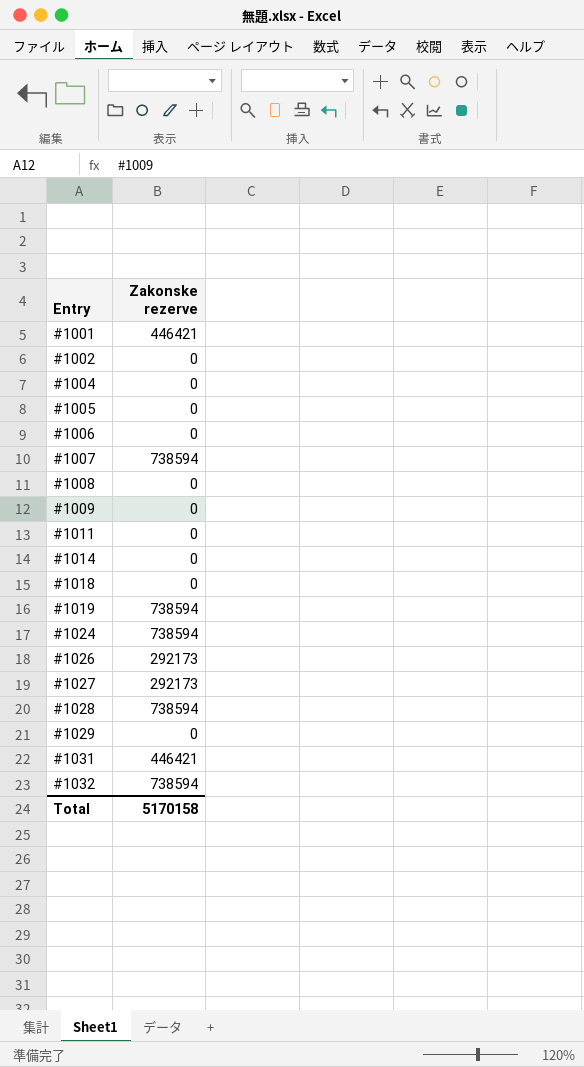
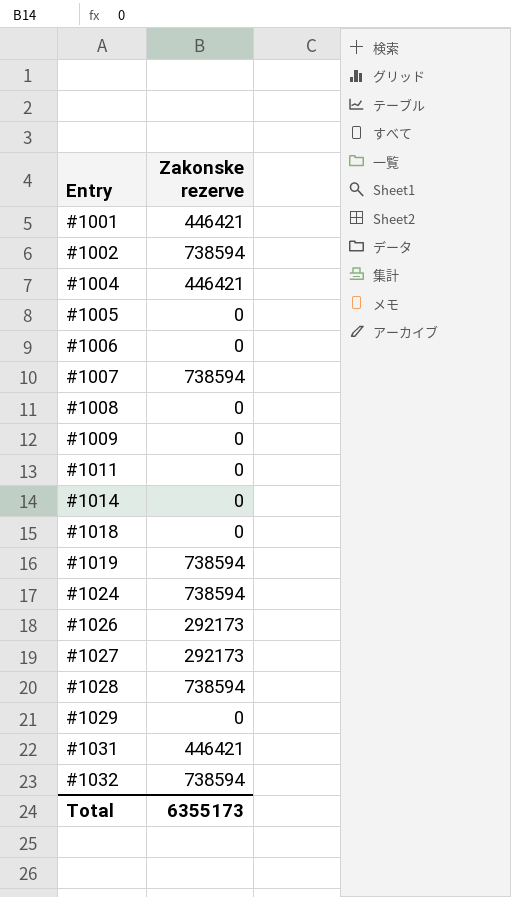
#1002 | Zakonske rezerve: 0 -> 738594
#1004 | Zakonske rezerve: 0 -> 446421
Total | Zakonske rezerve: 5170158 -> 6355173

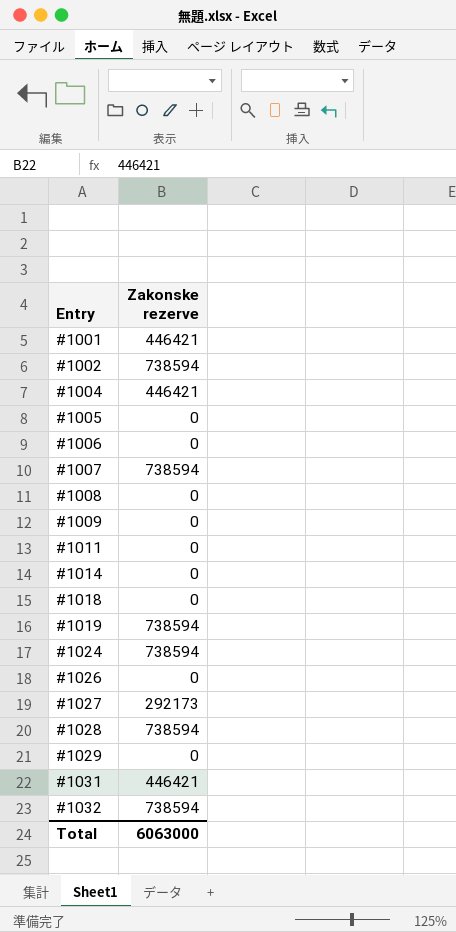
#1026 | Zakonske rezerve: 292173 -> 0
Total | Zakonske rezerve: 6355173 -> 6063000

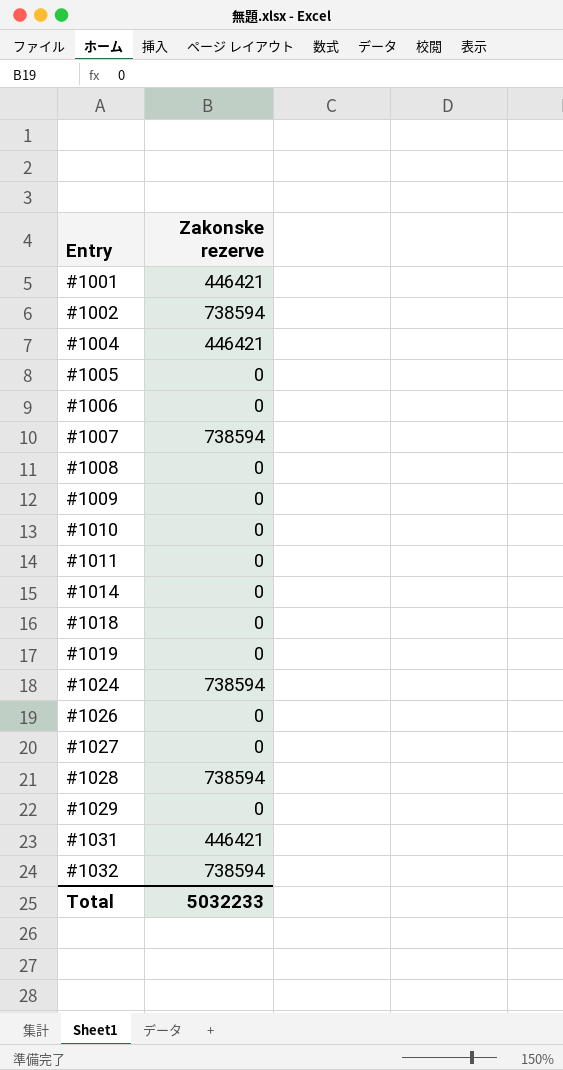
row #1010: none -> 0
#1019 | Zakonske rezerve: 738594 -> 0
#1027 | Zakonske rezerve: 292173 -> 0
Total | Zakonske rezerve: 6063000 -> 5032233

